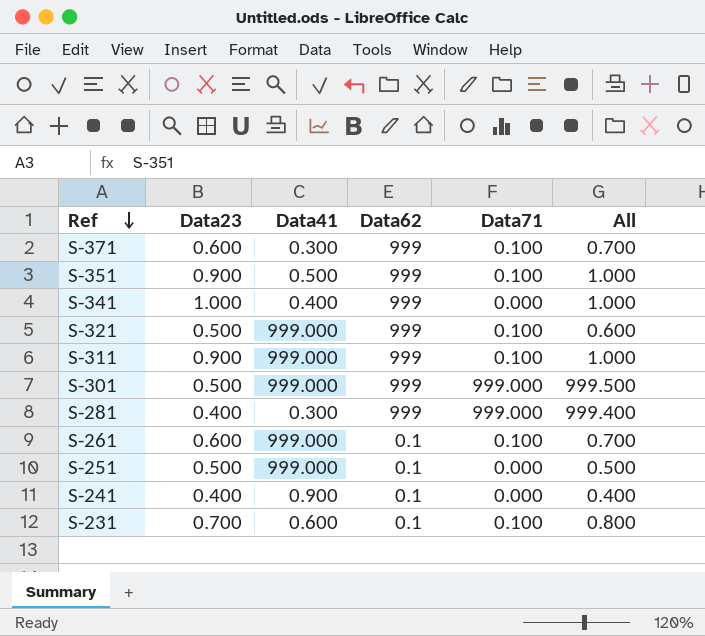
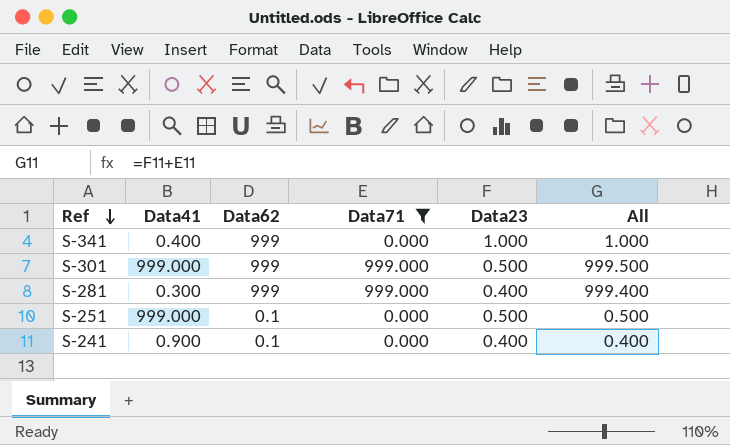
filter: none -> Data71 != 0.100
column Data23 | position: 2 -> 5

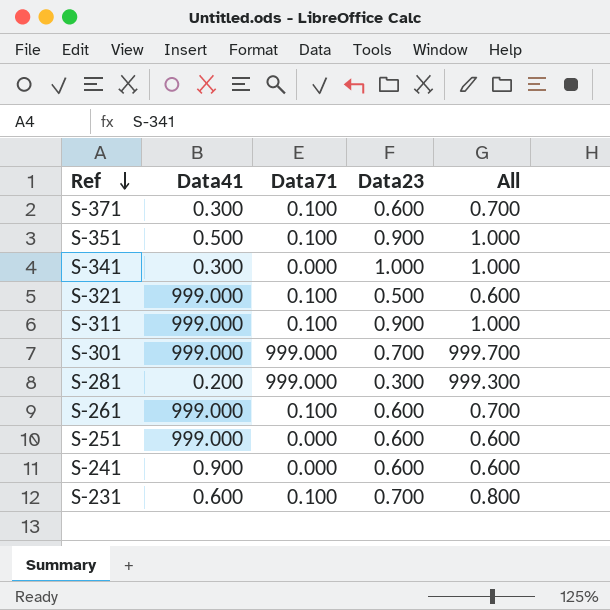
filter: Data71 != 0.100 -> none
column Data62 | position: 3 -> none
S-341 | Data41: 0.400 -> 0.300
S-301 | Data23: 0.500 -> 0.700
S-301 | All: 999.500 -> 999.700
S-281 | Data41: 0.300 -> 0.200
S-281 | Data23: 0.400 -> 0.300
S-281 | All: 999.400 -> 999.300
S-251 | Data23: 0.500 -> 0.600
S-251 | All: 0.500 -> 0.600
S-241 | Data23: 0.400 -> 0.600
S-241 | All: 0.400 -> 0.600

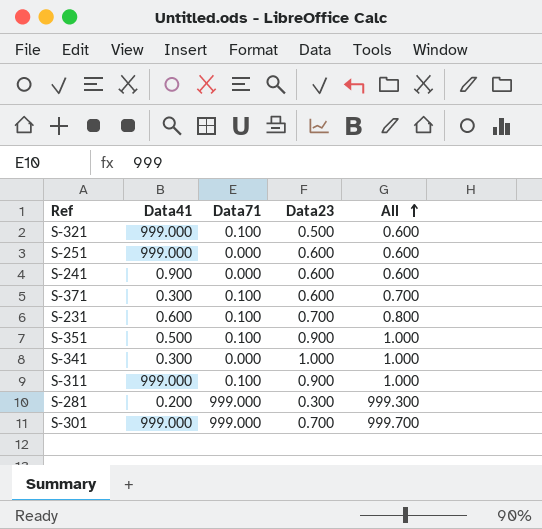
row order: Ref descending -> All ascending
row S-261: 999.000 | 0.100 | 0.600 | 0.700 -> none

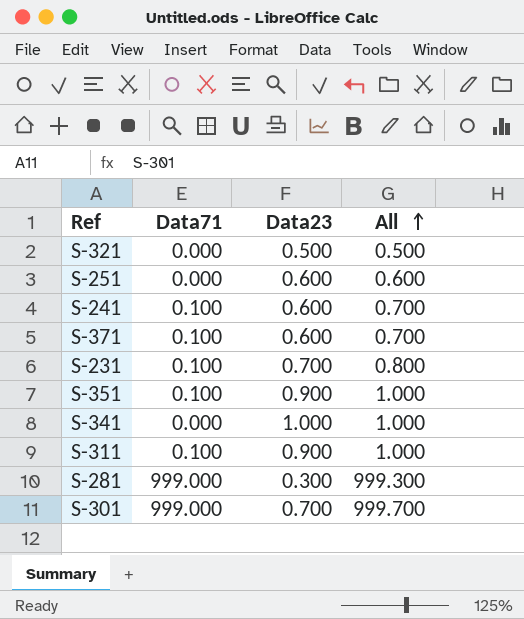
column Data41 | position: 2 -> none
S-321 | Data71: 0.100 -> 0.000
S-321 | All: 0.600 -> 0.500
S-241 | Data71: 0.000 -> 0.100
S-241 | All: 0.600 -> 0.700

